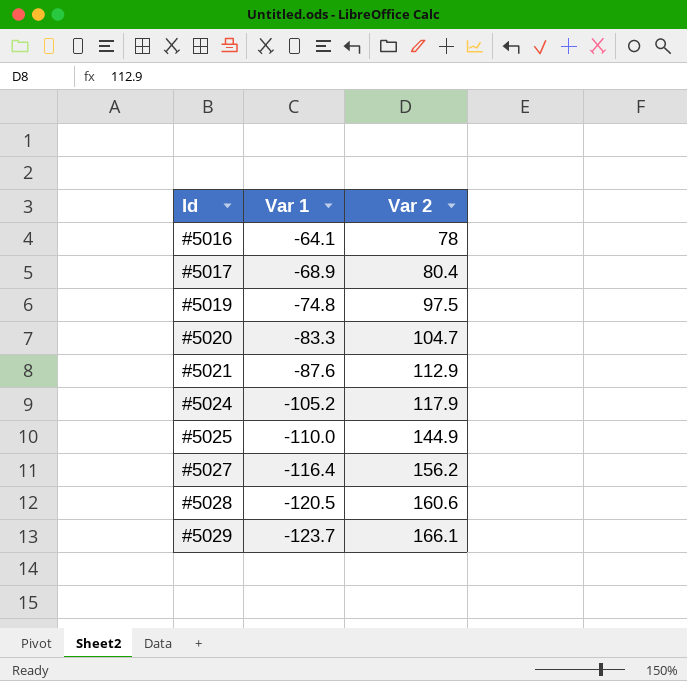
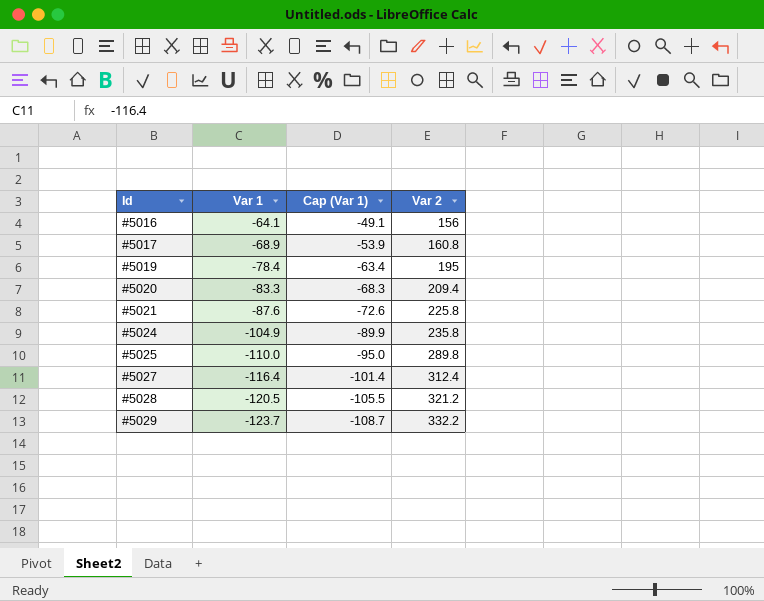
column Cap (Var 1) | formula: none -> [Var 1] + 15
#5016 | Var 2: 78 -> 156
#5017 | Var 2: 80.4 -> 160.8
#5019 | Var 1: -74.8 -> -78.4
#5019 | Var 2: 97.5 -> 195
#5020 | Var 2: 104.7 -> 209.4
#5021 | Var 2: 112.9 -> 225.8
#5024 | Var 1: -105.2 -> -104.9
#5024 | Var 2: 117.9 -> 235.8
#5025 | Var 2: 144.9 -> 289.8
#5027 | Var 2: 156.2 -> 312.4
#5028 | Var 2: 160.6 -> 321.2
#5029 | Var 2: 166.1 -> 332.2

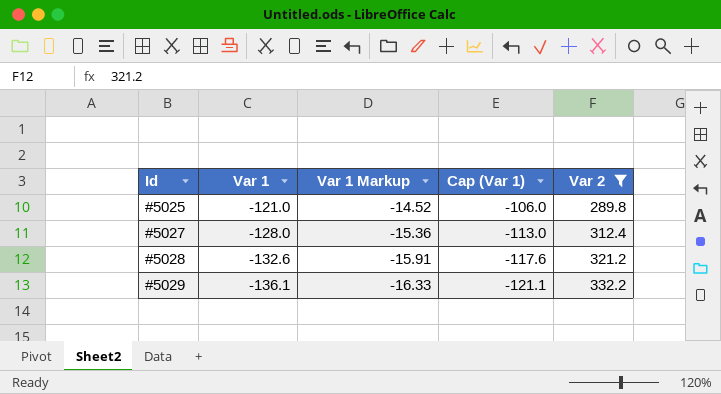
filter: none -> Var 2 >= 289.8
column Var 1 Markup | formula: none -> [Var 1] * 0.12
#5025 | Var 1: -110.0 -> -121.0
#5025 | Cap (Var 1): -95.0 -> -106.0
#5027 | Var 1: -116.4 -> -128.0
#5027 | Cap (Var 1): -101.4 -> -113.0
#5028 | Var 1: -120.5 -> -132.6
#5028 | Cap (Var 1): -105.5 -> -117.6
#5029 | Var 1: -123.7 -> -136.1
#5029 | Cap (Var 1): -108.7 -> -121.1

